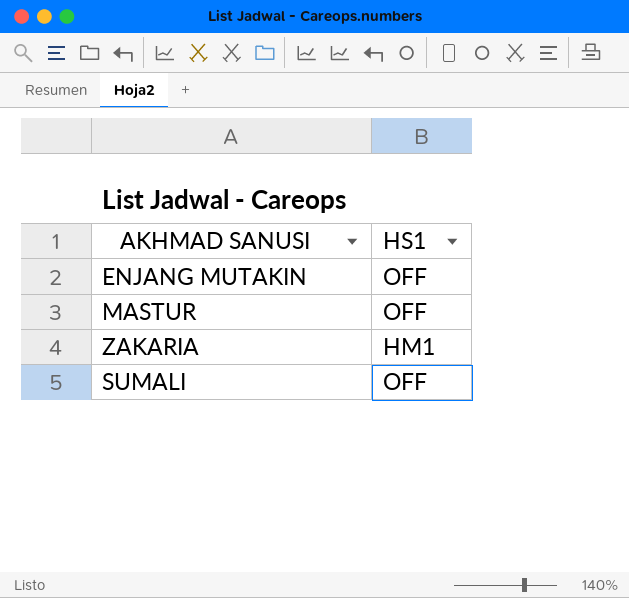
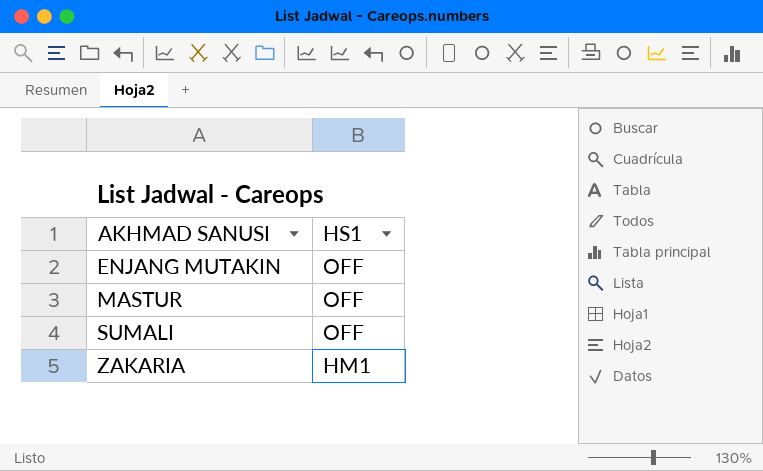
row order: none -> AKHMAD SANUSI ascending

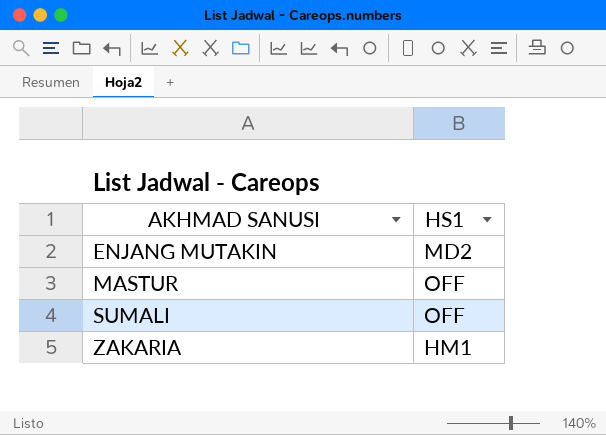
ENJANG MUTAKIN | HS1: OFF -> MD2

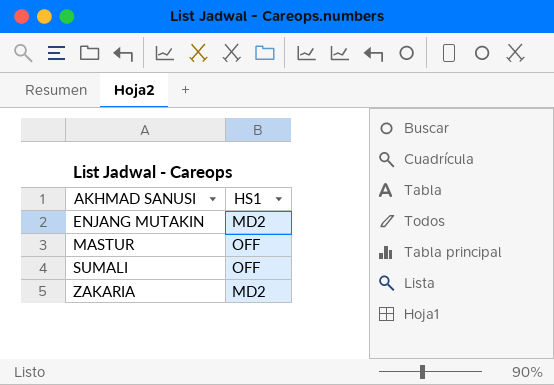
ZAKARIA | HS1: HM1 -> MD2

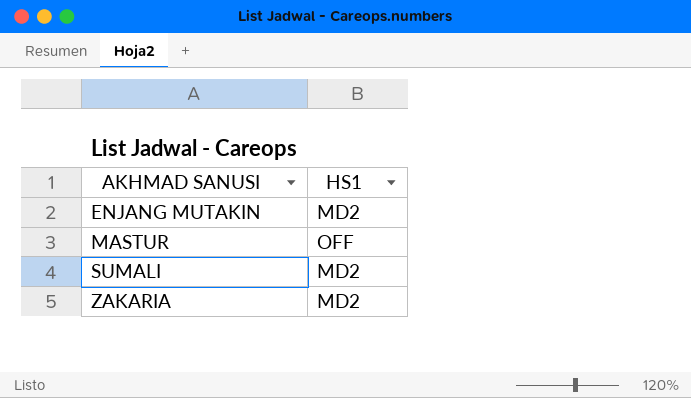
SUMALI | HS1: OFF -> MD2

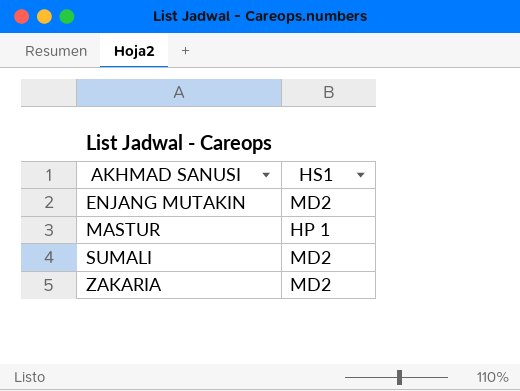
MASTUR | HS1: OFF -> HP 1

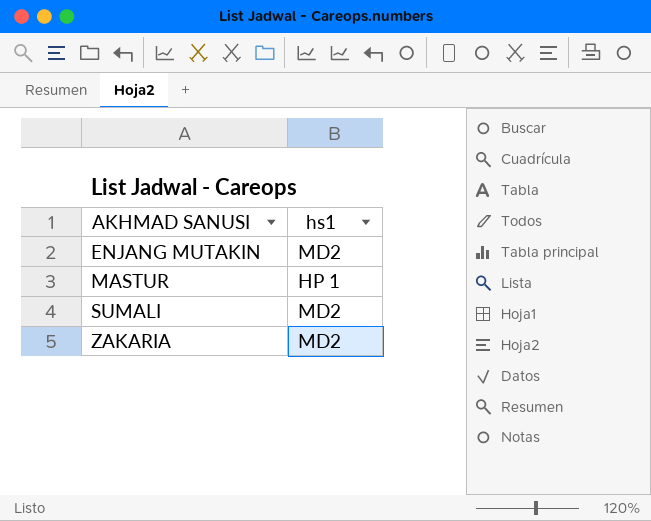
column name: HS1 -> hs1

